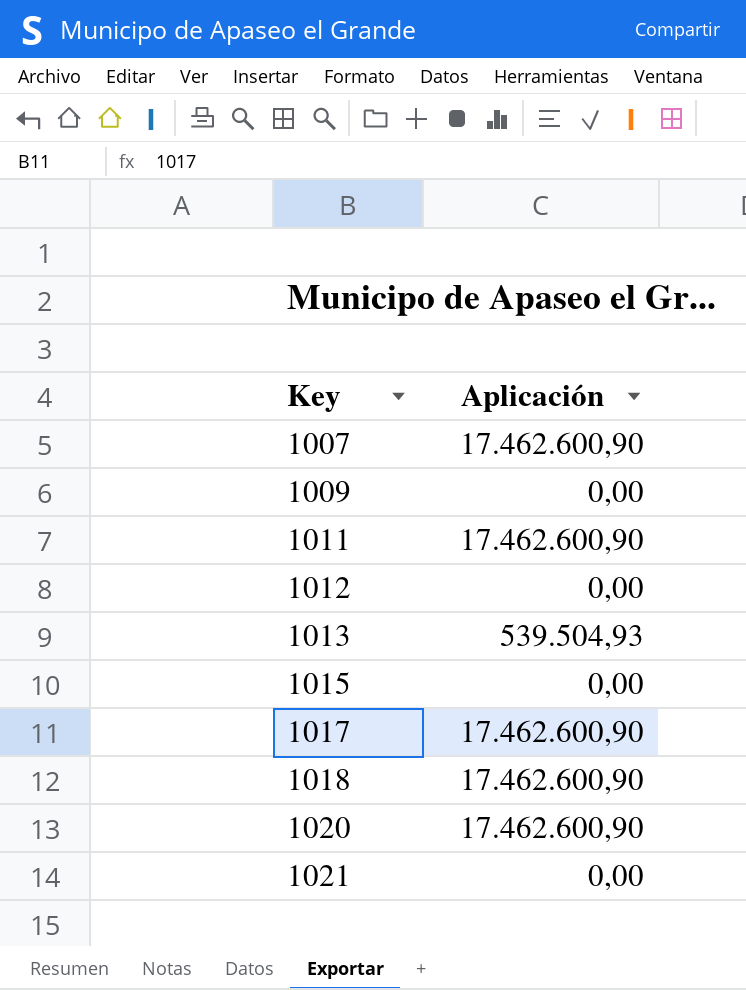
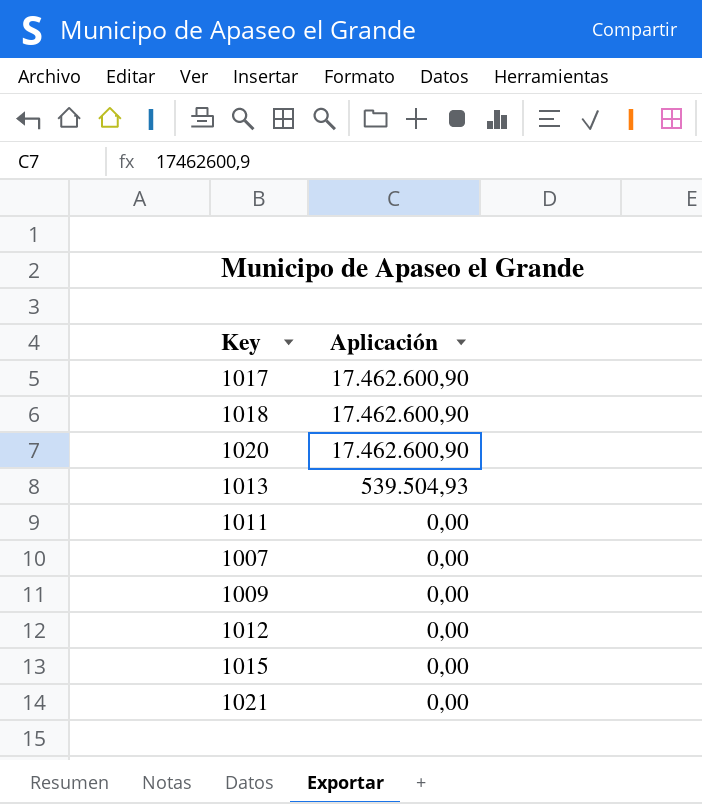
row order: Key ascending -> Aplicación descending
1011 | Aplicación: 17.462.600,90 -> 0,00
1007 | Aplicación: 17.462.600,90 -> 0,00

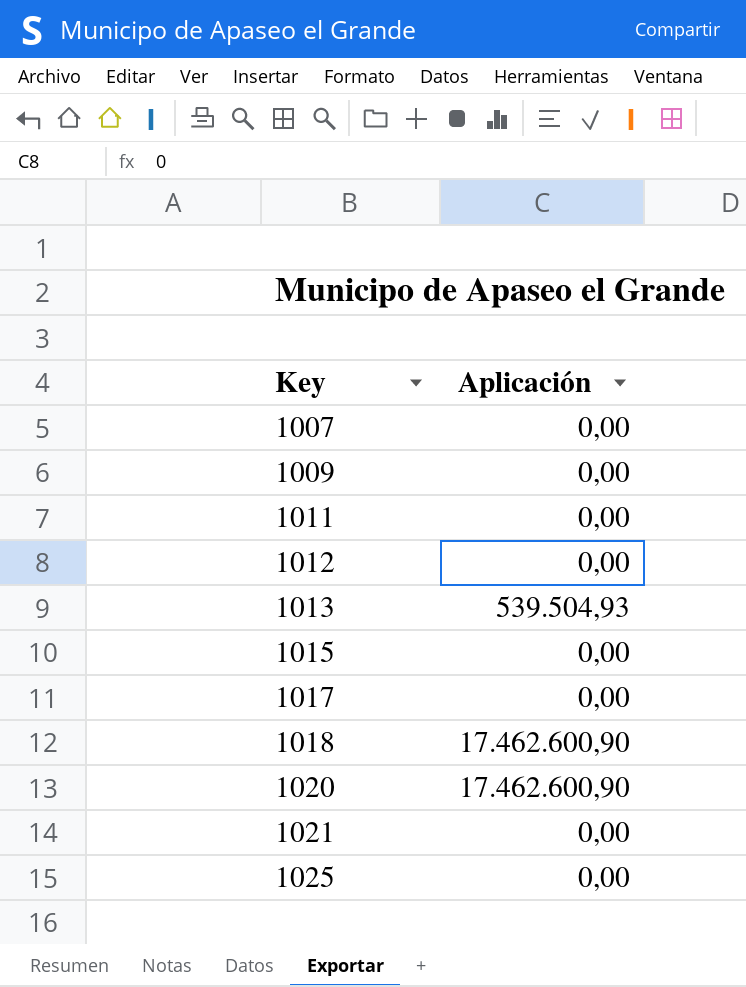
row order: Aplicación descending -> Key ascending
1017 | Aplicación: 17.462.600,90 -> 0,00
row 1025: none -> 0,00

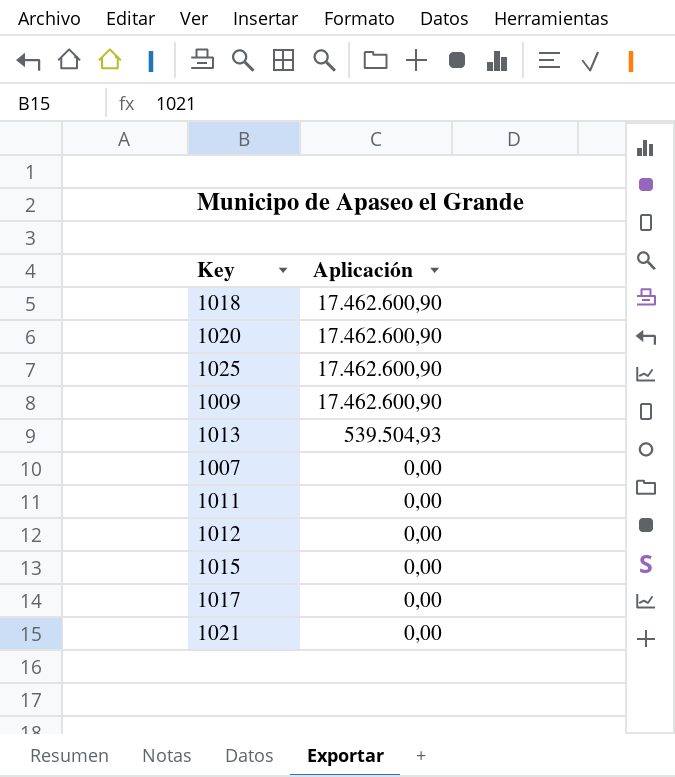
row order: Key ascending -> Aplicación descending
1025 | Aplicación: 0,00 -> 17.462.600,90
1009 | Aplicación: 0,00 -> 17.462.600,90

